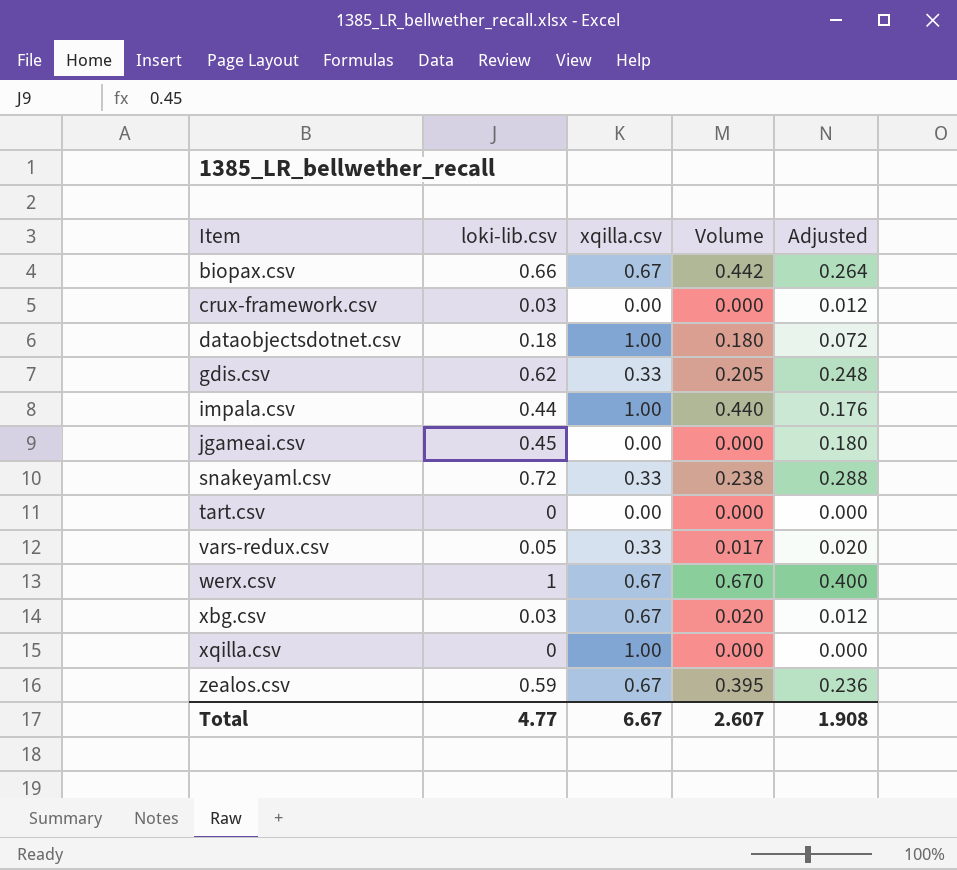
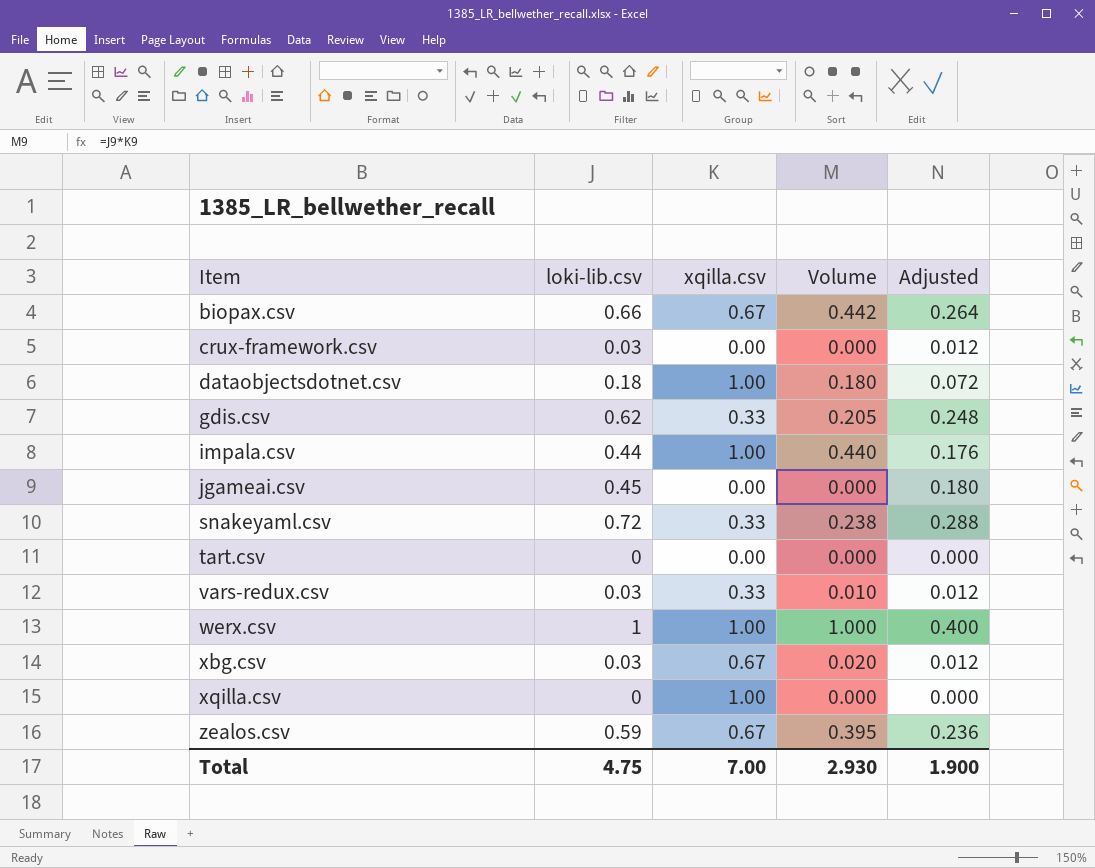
vars-redux.csv | loki-lib.csv: 0.05 -> 0.03
vars-redux.csv | Volume: 0.017 -> 0.010
vars-redux.csv | Adjusted: 0.020 -> 0.012
werx.csv | xqilla.csv: 0.67 -> 1.00
werx.csv | Volume: 0.670 -> 1.000
Total | loki-lib.csv: 4.77 -> 4.75
Total | xqilla.csv: 6.67 -> 7.00
Total | Volume: 2.607 -> 2.930
Total | Adjusted: 1.908 -> 1.900

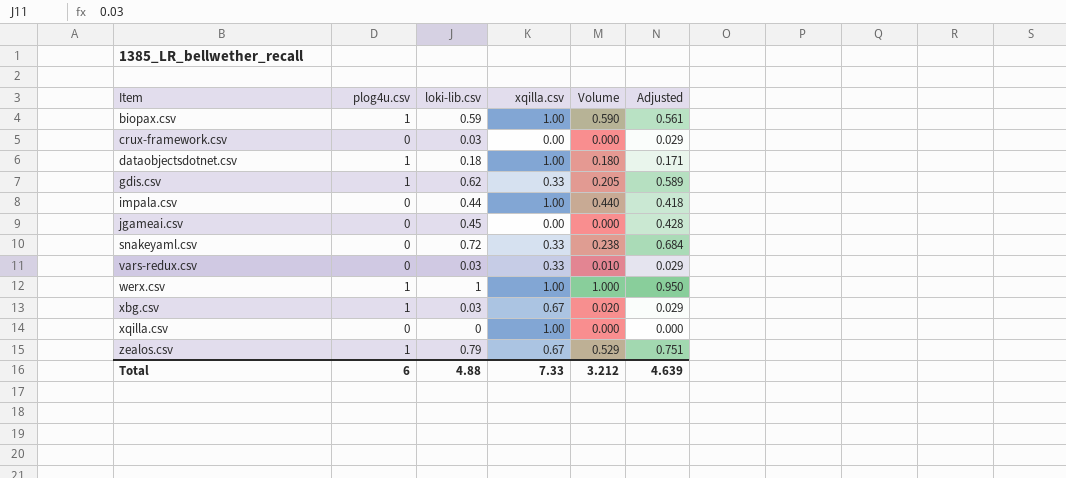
column plog4u.csv | position: none -> 2
column Adjusted | formula: [loki-lib.csv] * 0.4 -> [loki-lib.csv] * 0.95
row tart.csv: 0 | 0.00 | 0.000 | 0.000 -> none
biopax.csv | loki-lib.csv: 0.66 -> 0.59
biopax.csv | xqilla.csv: 0.67 -> 1.00
biopax.csv | Volume: 0.442 -> 0.590
zealos.csv | loki-lib.csv: 0.59 -> 0.79
zealos.csv | Volume: 0.395 -> 0.529
Total | loki-lib.csv: 4.75 -> 4.88
Total | xqilla.csv: 7.00 -> 7.33
Total | Volume: 2.930 -> 3.212
Total | Adjusted: 1.900 -> 4.639

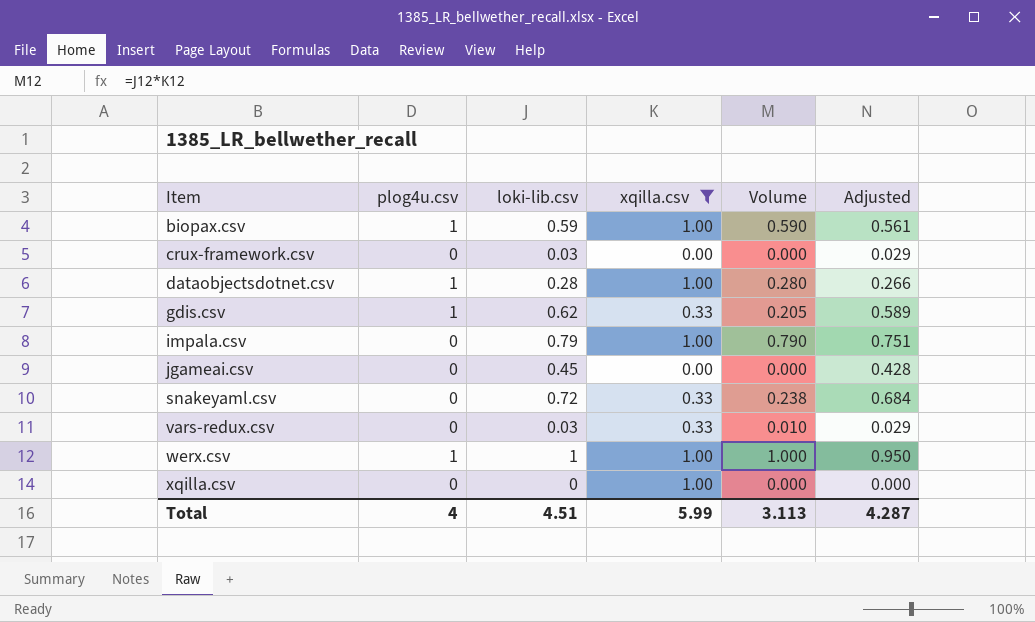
filter: none -> xqilla.csv != 0.67
dataobjectsdotnet.csv | loki-lib.csv: 0.18 -> 0.28
dataobjectsdotnet.csv | Volume: 0.180 -> 0.280
dataobjectsdotnet.csv | Adjusted: 0.171 -> 0.266
impala.csv | loki-lib.csv: 0.44 -> 0.79
impala.csv | Volume: 0.440 -> 0.790
impala.csv | Adjusted: 0.418 -> 0.751
Total | plog4u.csv: 6 -> 4
Total | loki-lib.csv: 4.88 -> 4.51
Total | xqilla.csv: 7.33 -> 5.99
Total | Volume: 3.212 -> 3.113
Total | Adjusted: 4.639 -> 4.287

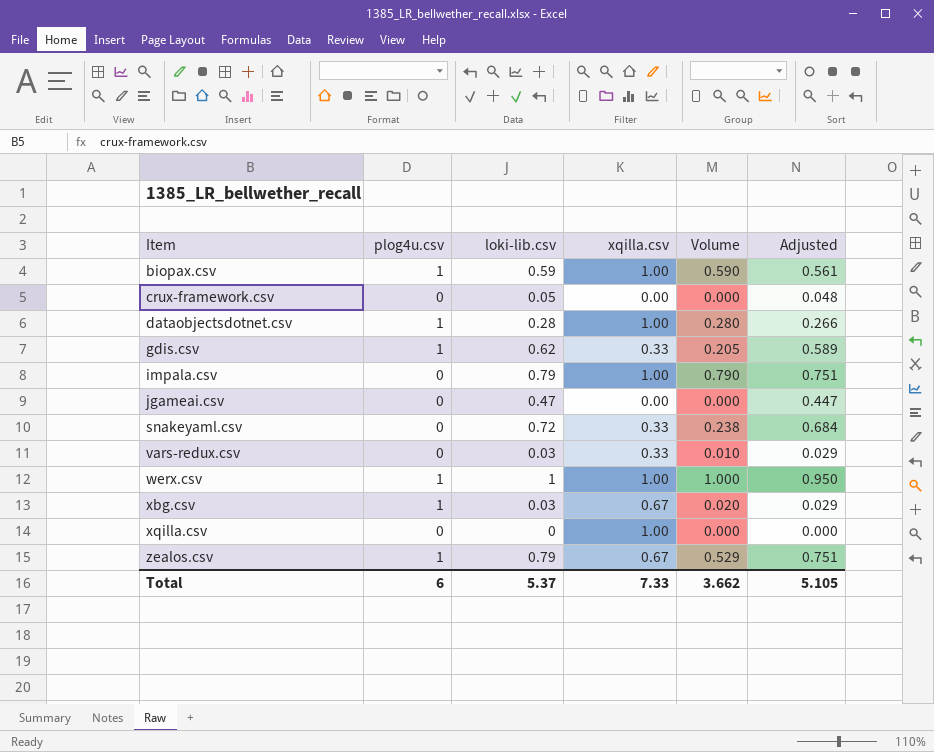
filter: xqilla.csv != 0.67 -> none
crux-framework.csv | loki-lib.csv: 0.03 -> 0.05
crux-framework.csv | Adjusted: 0.029 -> 0.048
jgameai.csv | loki-lib.csv: 0.45 -> 0.47
jgameai.csv | Adjusted: 0.428 -> 0.447
Total | plog4u.csv: 4 -> 6
Total | loki-lib.csv: 4.51 -> 5.37
Total | xqilla.csv: 5.99 -> 7.33
Total | Volume: 3.113 -> 3.662
Total | Adjusted: 4.287 -> 5.105

